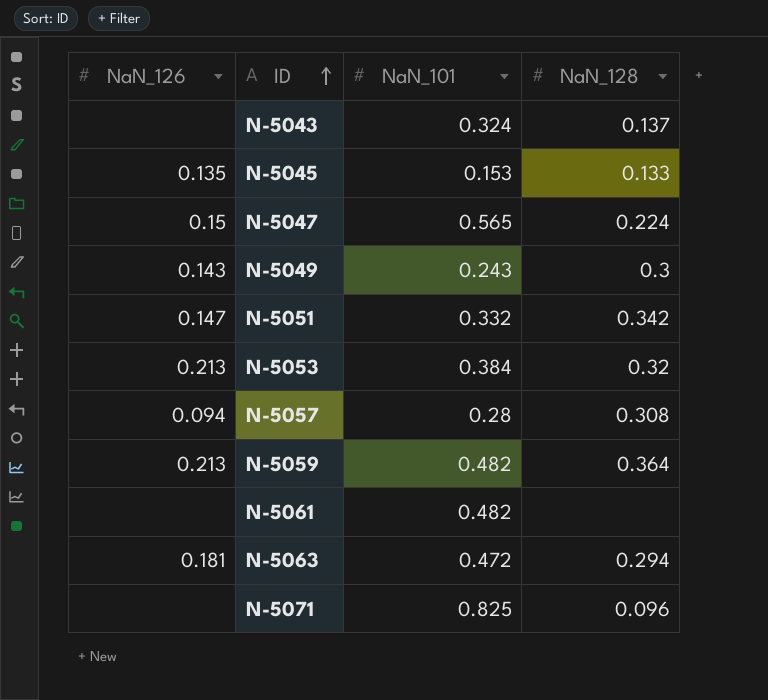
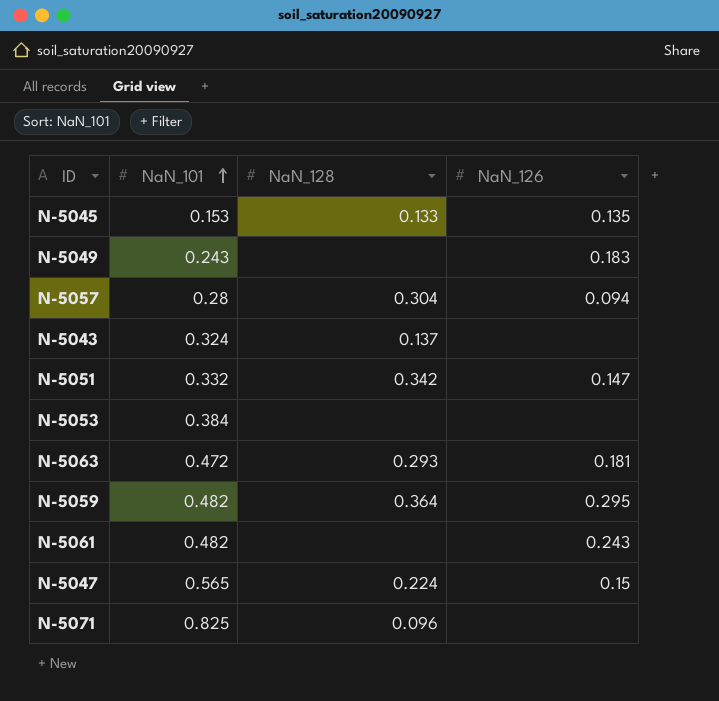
row order: ID ascending -> NaN_101 ascending
column NaN_126 | position: 1 -> 4
N-5049 | NaN_128: 0.3 -> none
N-5049 | NaN_126: 0.143 -> 0.183
N-5057 | NaN_128: 0.308 -> 0.304
N-5053 | NaN_128: 0.32 -> none
N-5053 | NaN_126: 0.213 -> none
N-5063 | NaN_128: 0.294 -> 0.293
N-5059 | NaN_126: 0.213 -> 0.295
N-5061 | NaN_126: none -> 0.243

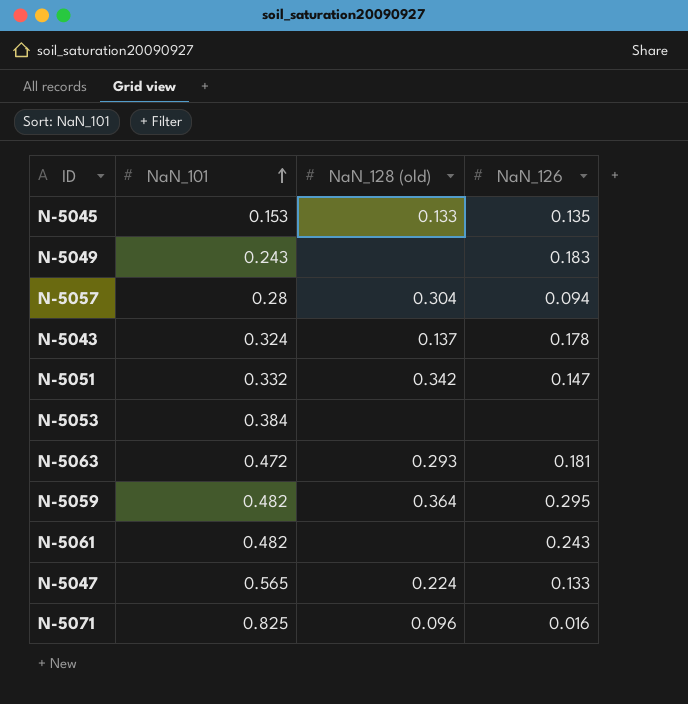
column name: NaN_128 -> NaN_128 (old)
N-5043 | NaN_126: none -> 0.178
N-5047 | NaN_126: 0.15 -> 0.133
N-5071 | NaN_126: none -> 0.016

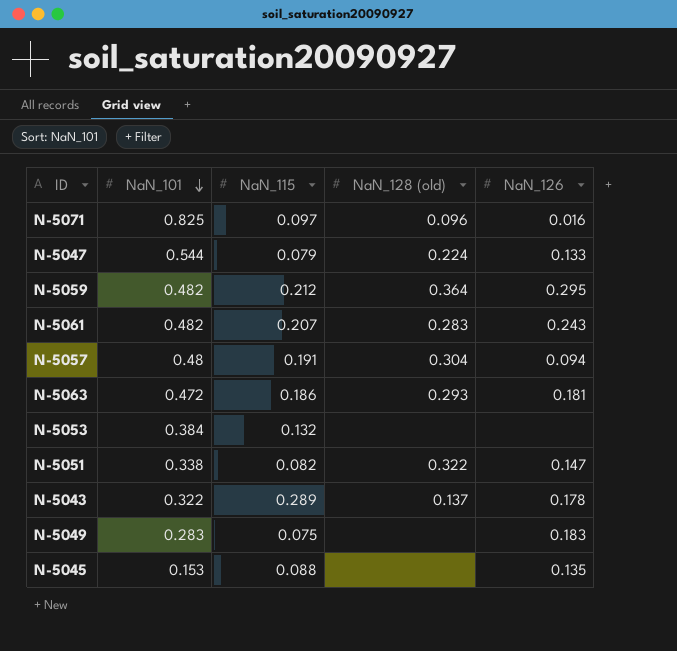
row order: NaN_101 ascending -> NaN_101 descending
column NaN_115 | position: none -> 3
N-5047 | NaN_101: 0.565 -> 0.544
N-5061 | NaN_128 (old): none -> 0.283
N-5057 | NaN_101: 0.28 -> 0.48
N-5051 | NaN_101: 0.332 -> 0.338
N-5051 | NaN_128 (old): 0.342 -> 0.322
N-5043 | NaN_101: 0.324 -> 0.322
N-5049 | NaN_101: 0.243 -> 0.283
N-5045 | NaN_128 (old): 0.133 -> none

